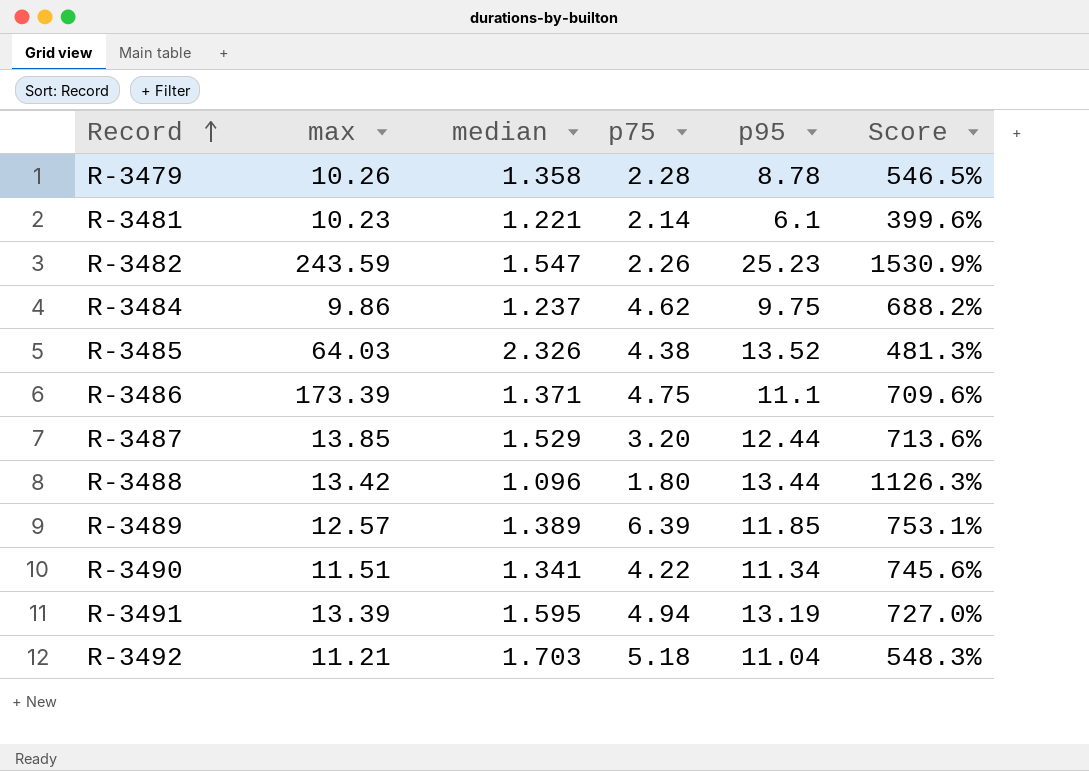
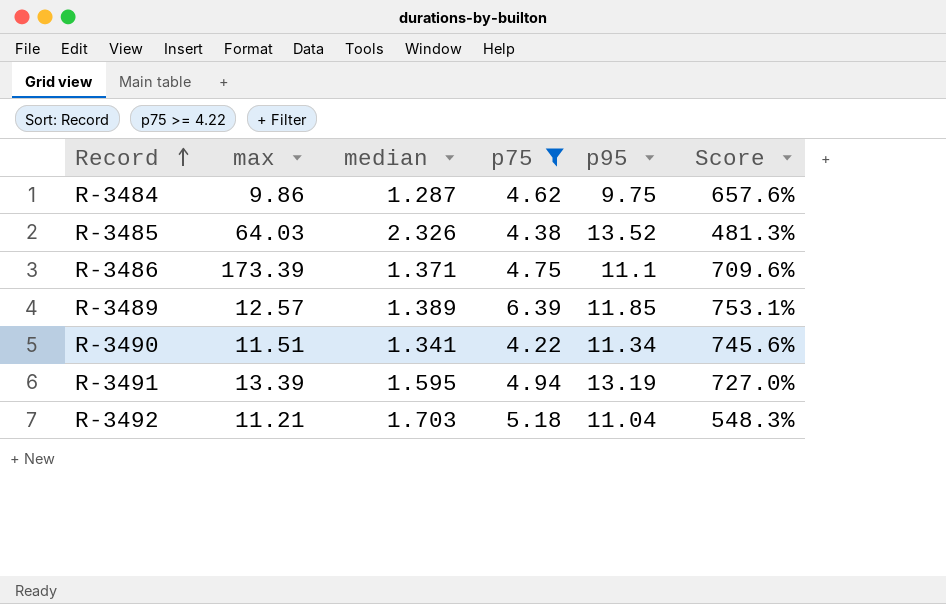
filter: none -> p75 >= 4.22
R-3484 | median: 1.237 -> 1.287
R-3484 | Score: 688.2% -> 657.6%

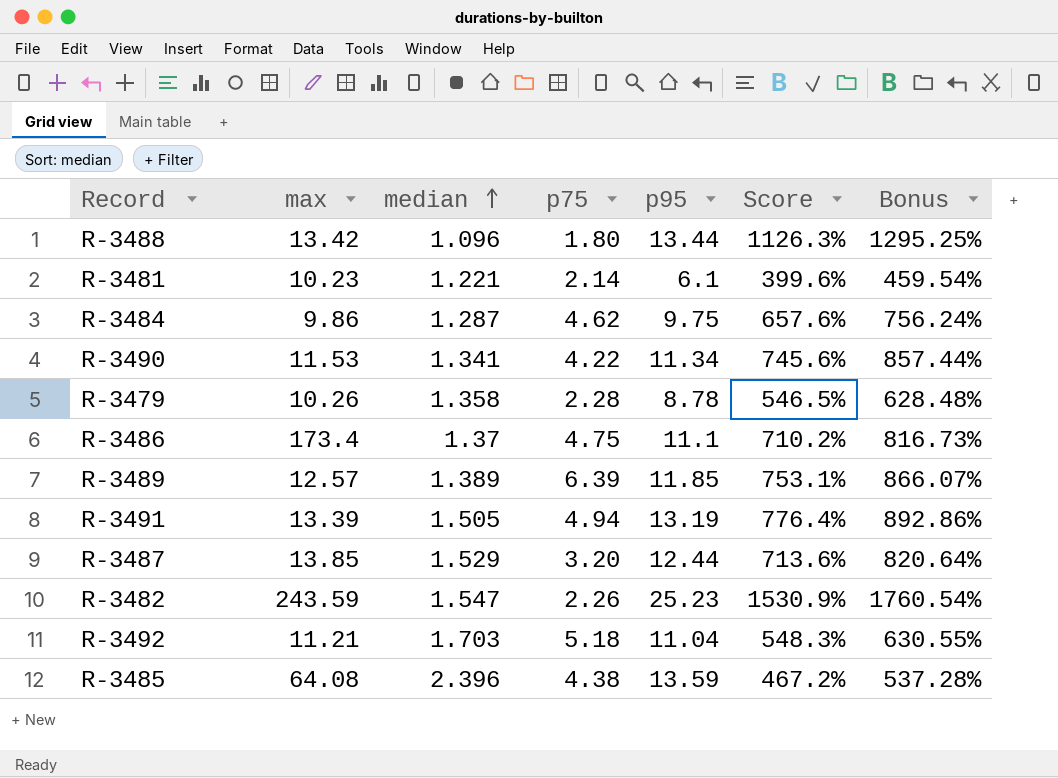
filter: p75 >= 4.22 -> none
row order: Record ascending -> median ascending
column Bonus | formula: none -> [Score] * 1.15
R-3490 | max: 11.51 -> 11.53
R-3486 | max: 173.39 -> 173.4
R-3486 | median: 1.371 -> 1.37
R-3486 | Score: 709.6% -> 710.2%
R-3491 | median: 1.595 -> 1.505
R-3491 | Score: 727.0% -> 776.4%
R-3485 | max: 64.03 -> 64.08
R-3485 | median: 2.326 -> 2.396
R-3485 | p95: 13.52 -> 13.59
R-3485 | Score: 481.3% -> 467.2%

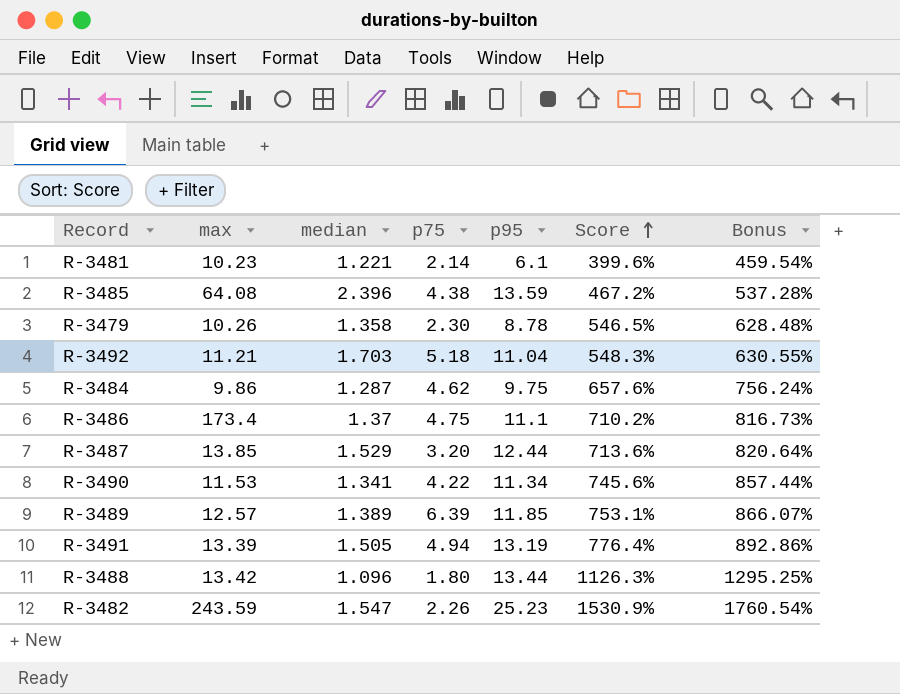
row order: median ascending -> Score ascending
R-3479 | p75: 2.28 -> 2.30

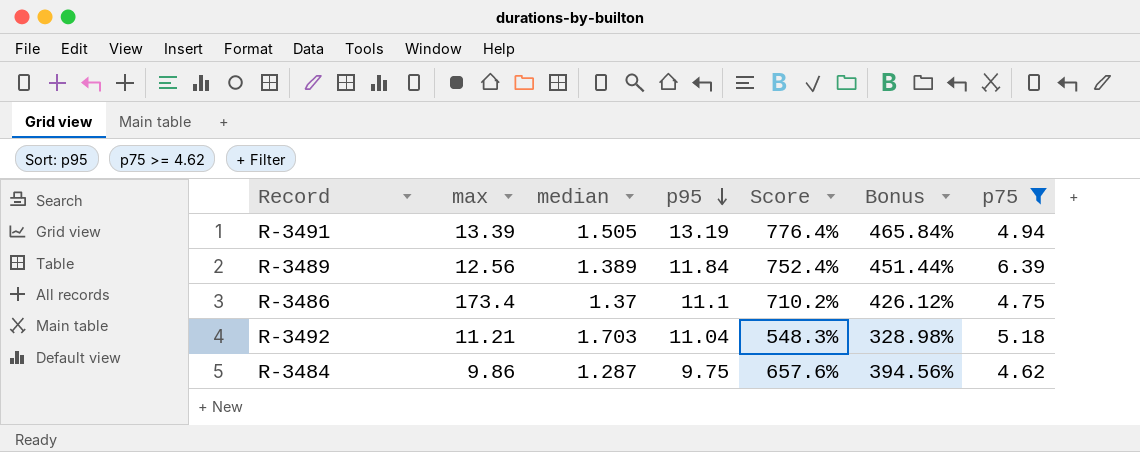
filter: none -> p75 >= 4.62
row order: Score ascending -> p95 descending
column Bonus | formula: [Score] * 1.15 -> [Score] * 0.6
column p75 | position: 4 -> 7
R-3489 | max: 12.57 -> 12.56
R-3489 | p95: 11.85 -> 11.84
R-3489 | Score: 753.1% -> 752.4%

